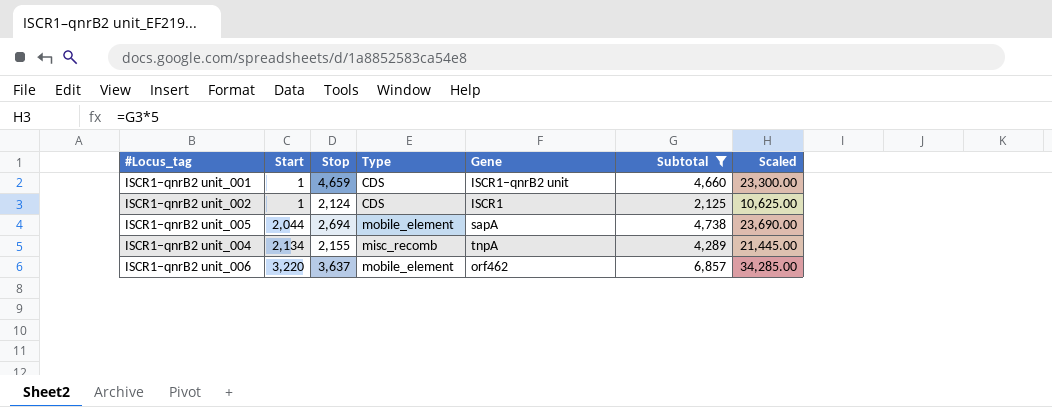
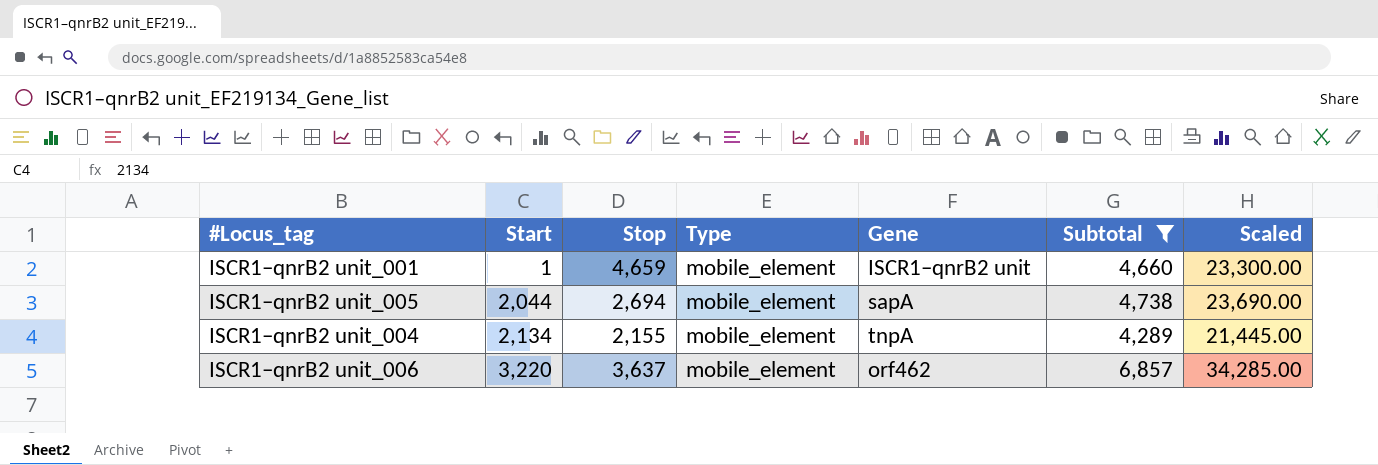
row ISCR1–qnrB2 unit_002: 1 | 2,124 | CDS | ISCR1 | 2,125 | 10,625.00 -> none
ISCR1–qnrB2 unit_001 | Type: CDS -> mobile_element
ISCR1–qnrB2 unit_004 | Type: misc_recomb -> mobile_element

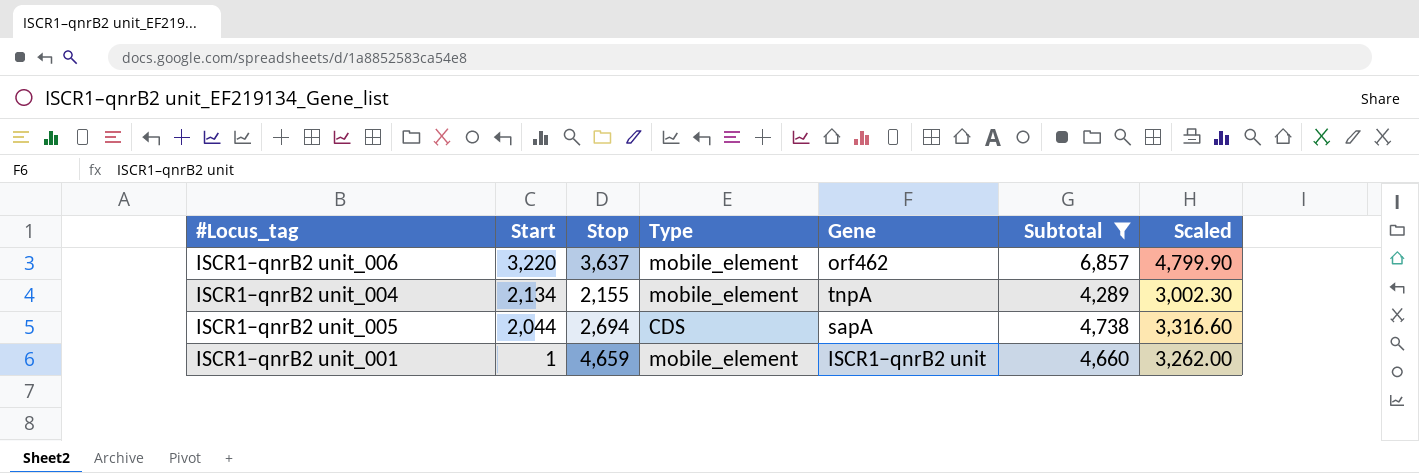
row order: Start ascending -> Start descending
column Scaled | formula: [Subtotal] * 5 -> [Subtotal] * 0.7
ISCR1–qnrB2 unit_005 | Type: mobile_element -> CDS

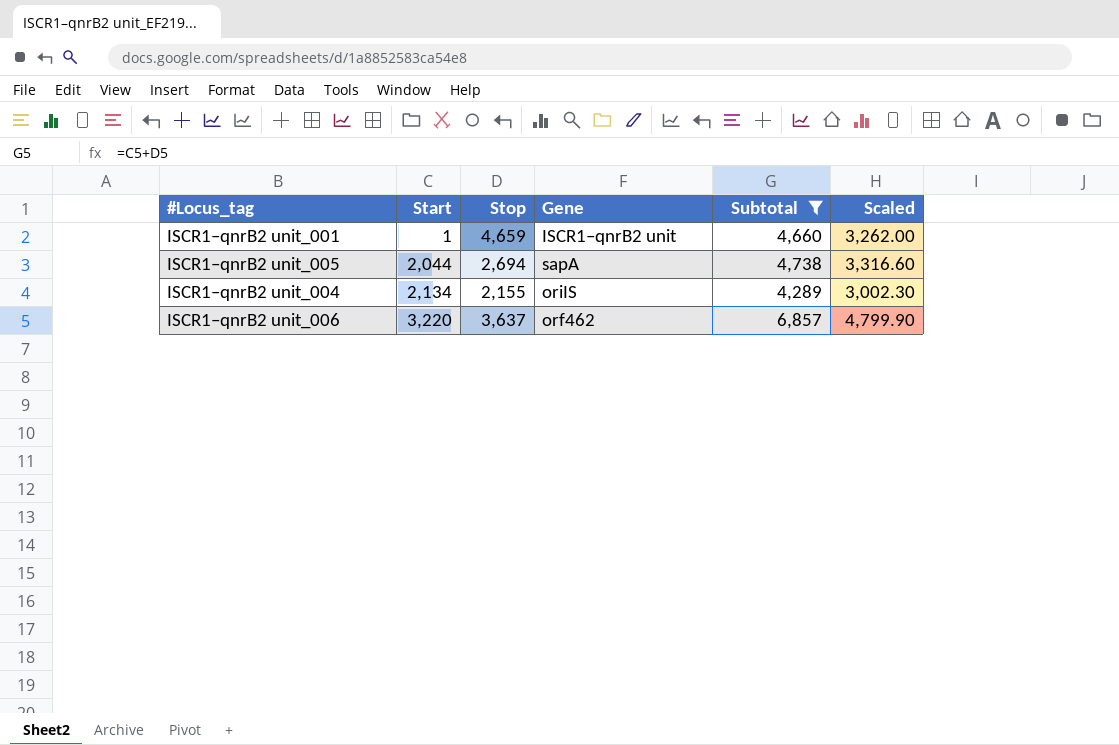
row order: Start descending -> Start ascending
column Type | position: 4 -> none
ISCR1–qnrB2 unit_004 | Gene: tnpA -> oriIS

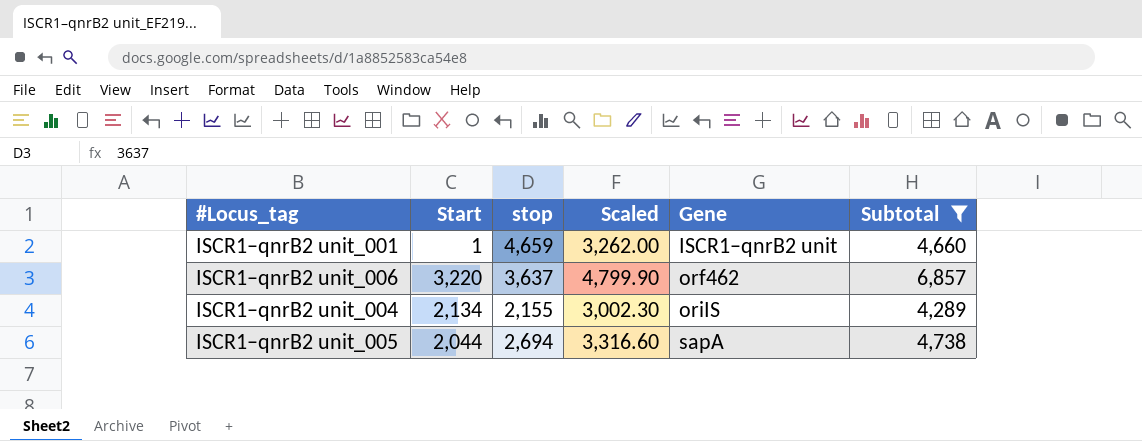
row order: Start ascending -> Gene ascending
column name: Stop -> stop
column Scaled | position: 6 -> 4

